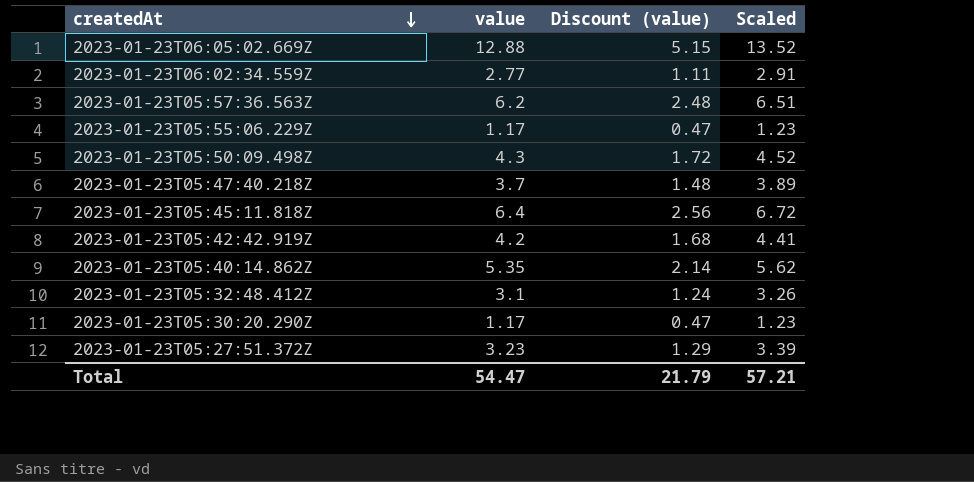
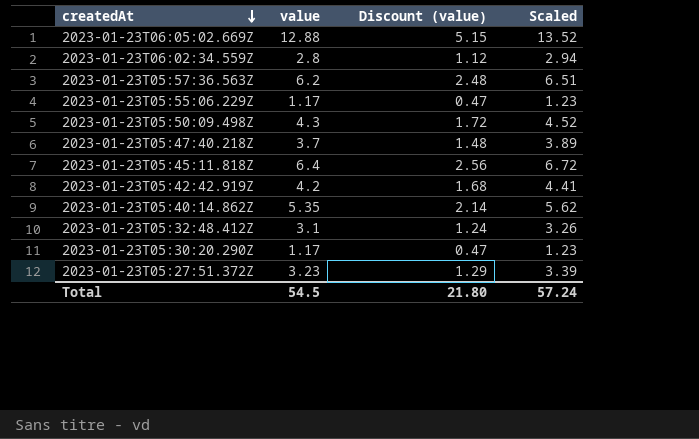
2023-01-23T06:02:34.559Z | value: 2.77 -> 2.8
2023-01-23T06:02:34.559Z | Discount (value): 1.11 -> 1.12
2023-01-23T06:02:34.559Z | Scaled: 2.91 -> 2.94
Total | value: 54.47 -> 54.5
Total | Discount (value): 21.79 -> 21.80
Total | Scaled: 57.21 -> 57.24

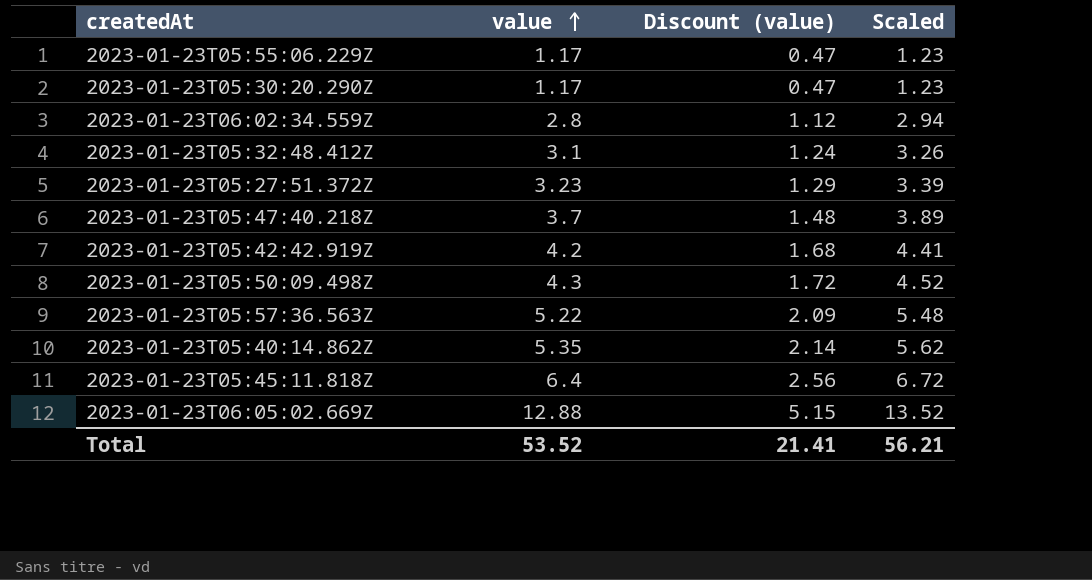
row order: createdAt descending -> value ascending
2023-01-23T05:57:36.563Z | value: 6.2 -> 5.22
2023-01-23T05:57:36.563Z | Discount (value): 2.48 -> 2.09
2023-01-23T05:57:36.563Z | Scaled: 6.51 -> 5.48
Total | value: 54.5 -> 53.52
Total | Discount (value): 21.80 -> 21.41
Total | Scaled: 57.24 -> 56.21

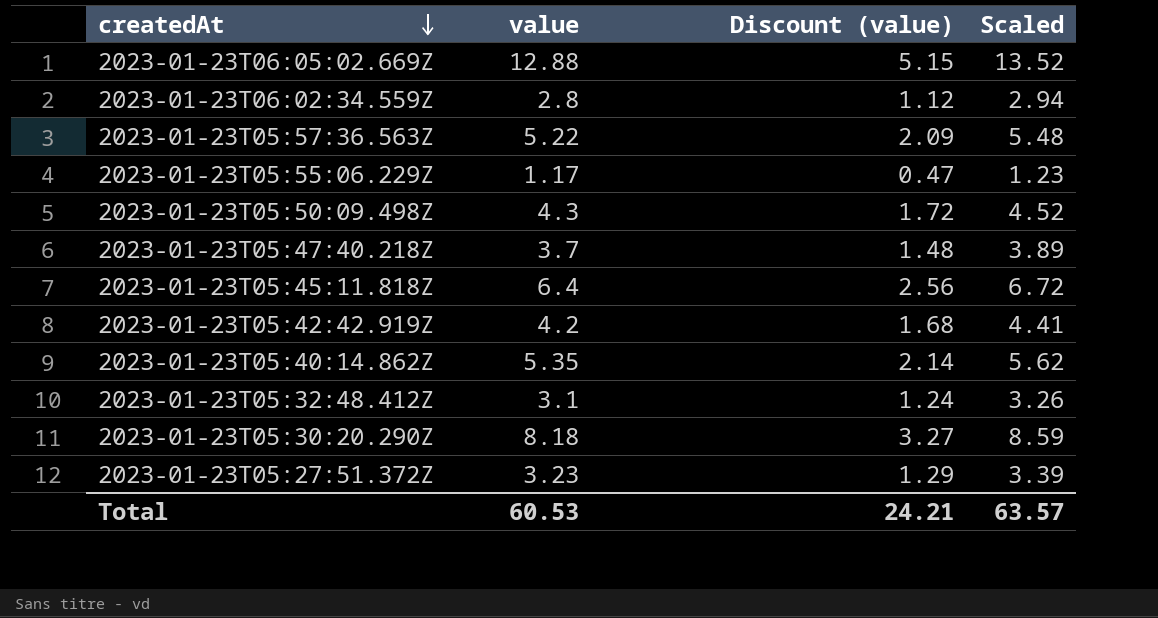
row order: value ascending -> createdAt descending
2023-01-23T05:30:20.290Z | value: 1.17 -> 8.18
2023-01-23T05:30:20.290Z | Discount (value): 0.47 -> 3.27
2023-01-23T05:30:20.290Z | Scaled: 1.23 -> 8.59
Total | value: 53.52 -> 60.53
Total | Discount (value): 21.41 -> 24.21
Total | Scaled: 56.21 -> 63.57

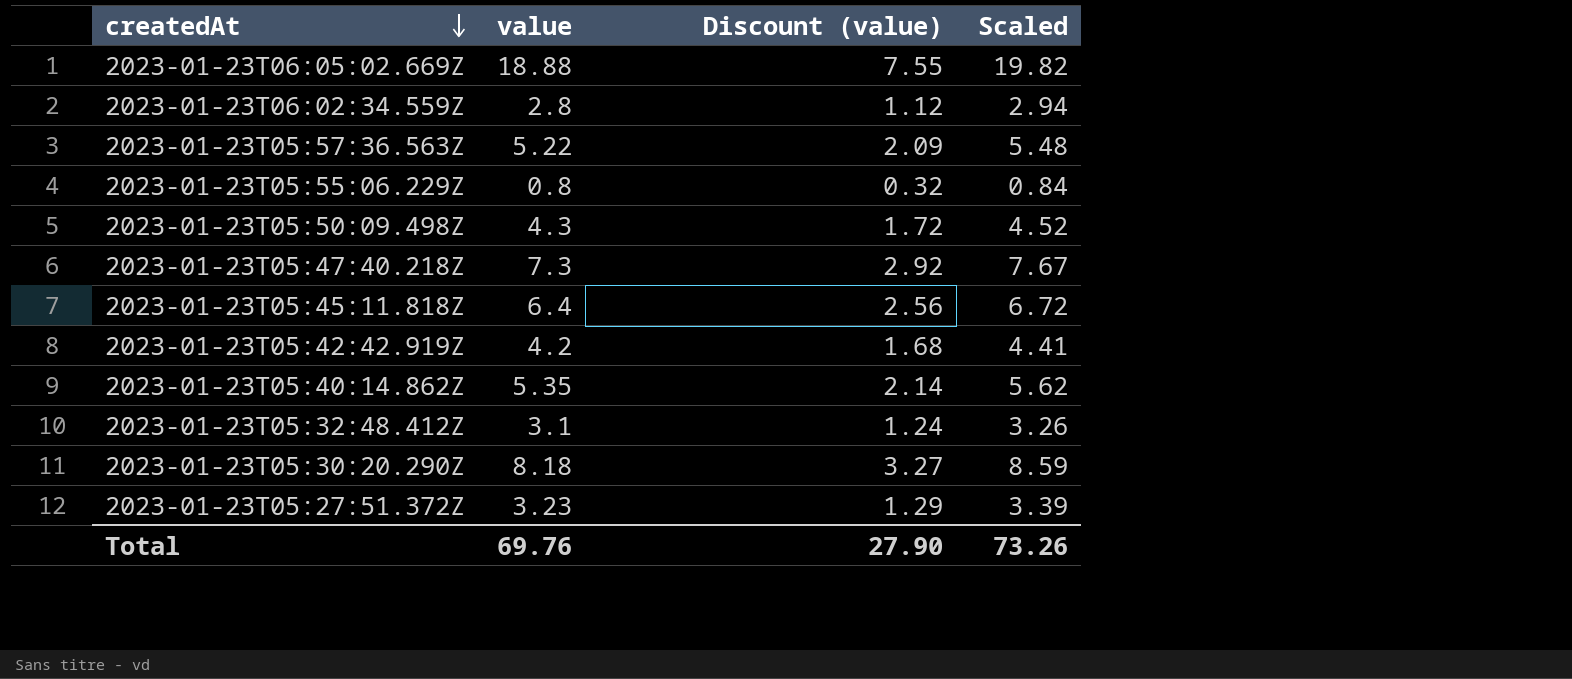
2023-01-23T06:05:02.669Z | value: 12.88 -> 18.88
2023-01-23T06:05:02.669Z | Discount (value): 5.15 -> 7.55
2023-01-23T06:05:02.669Z | Scaled: 13.52 -> 19.82
2023-01-23T05:55:06.229Z | value: 1.17 -> 0.8
2023-01-23T05:55:06.229Z | Discount (value): 0.47 -> 0.32
2023-01-23T05:55:06.229Z | Scaled: 1.23 -> 0.84
2023-01-23T05:47:40.218Z | value: 3.7 -> 7.3
2023-01-23T05:47:40.218Z | Discount (value): 1.48 -> 2.92
2023-01-23T05:47:40.218Z | Scaled: 3.89 -> 7.67
Total | value: 60.53 -> 69.76
Total | Discount (value): 24.21 -> 27.90
Total | Scaled: 63.57 -> 73.26

